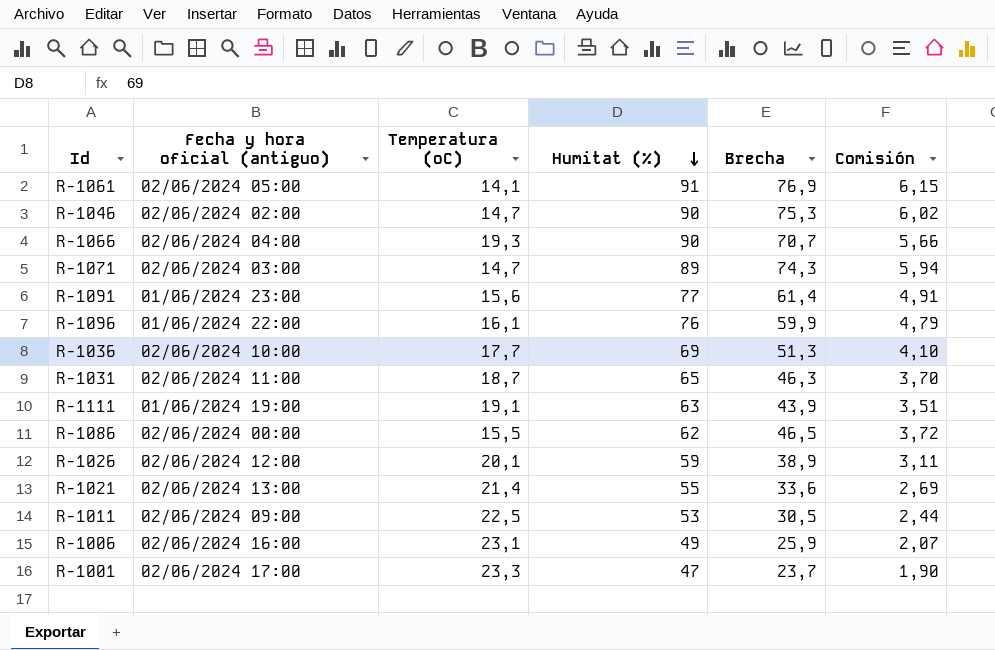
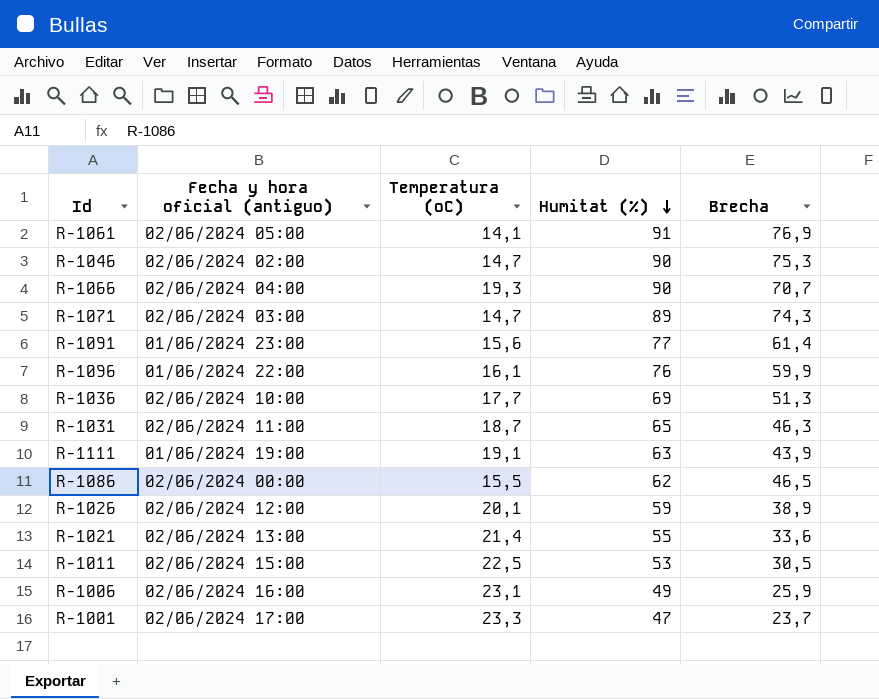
column Comisión | formula: [Brecha] * 0,08 -> none
R-1011 | Fecha y hora oficial (antiguo): 02/06/2024 09:00 -> 02/06/2024 15:00

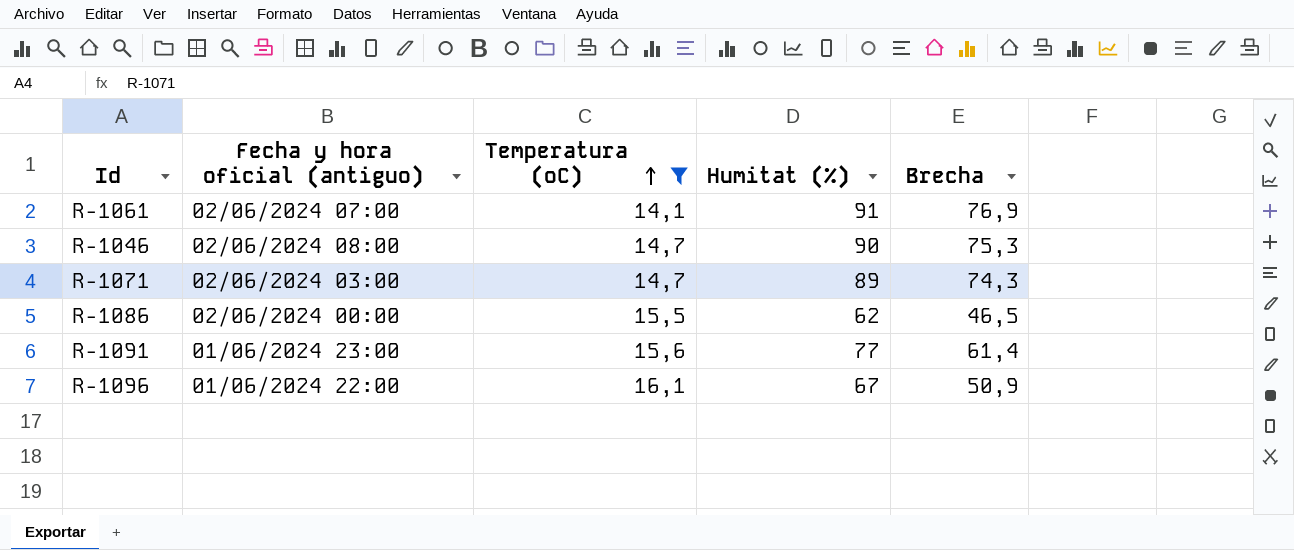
filter: none -> Temperatura (ºC) <= 16,1
row order: Humitat (%) descending -> Temperatura (ºC) ascending
R-1061 | Fecha y hora oficial (antiguo): 02/06/2024 05:00 -> 02/06/2024 07:00
R-1046 | Fecha y hora oficial (antiguo): 02/06/2024 02:00 -> 02/06/2024 08:00
R-1096 | Humitat (%): 76 -> 67
R-1096 | Brecha: 59,9 -> 50,9

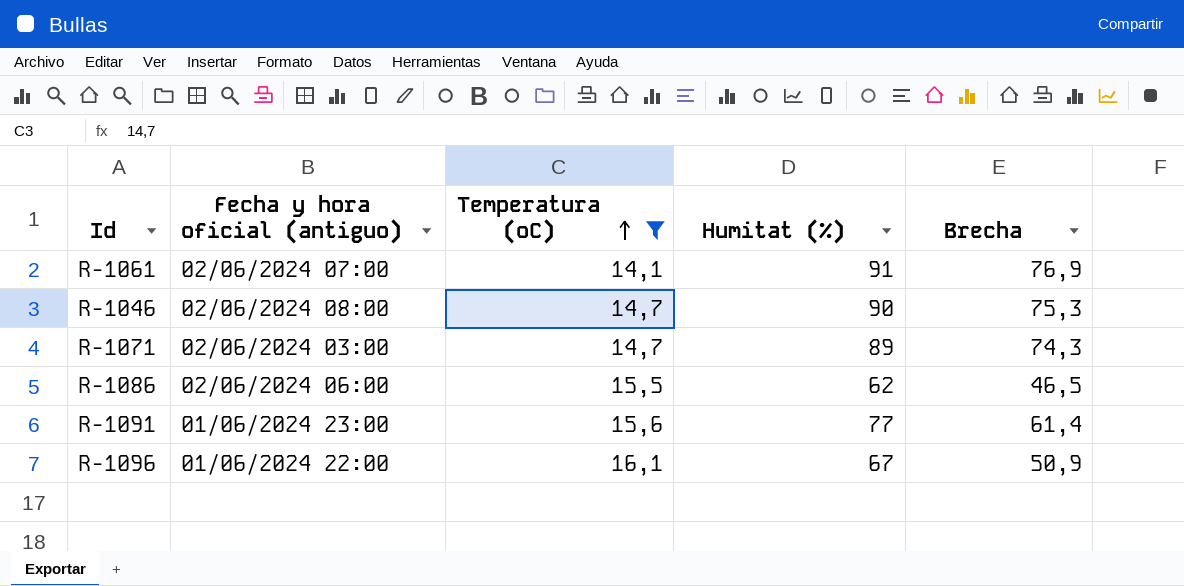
R-1086 | Fecha y hora oficial (antiguo): 02/06/2024 00:00 -> 02/06/2024 06:00

